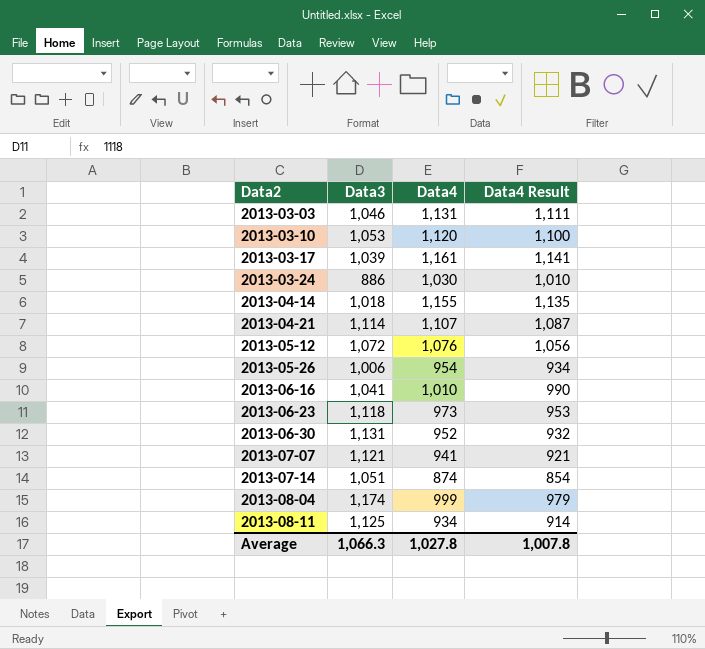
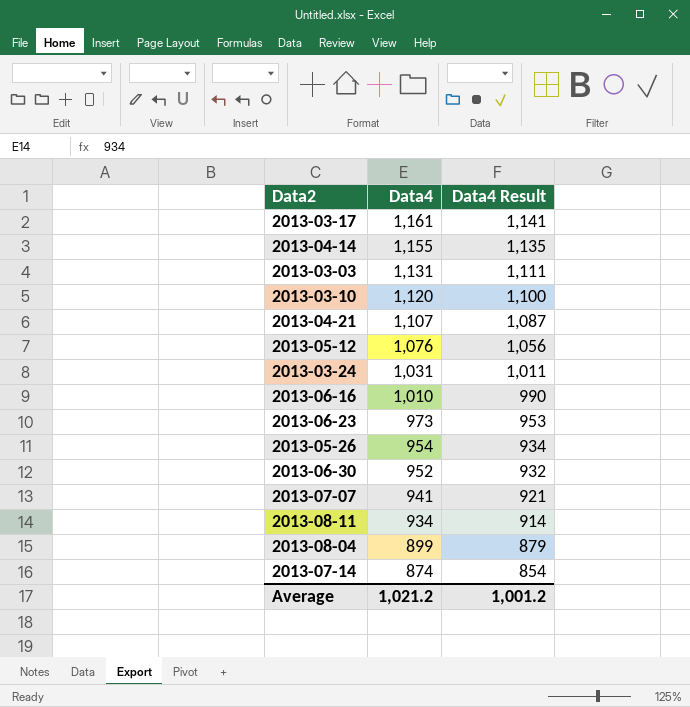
row order: Data2 ascending -> Data4 descending
column Data3 | position: 2 -> none
2013-03-24 | Data4: 1,030 -> 1,031
2013-03-24 | Data4 Result: 1,010 -> 1,011
2013-08-04 | Data4: 999 -> 899
2013-08-04 | Data4 Result: 979 -> 879
Average | Data4: 1,027.8 -> 1,021.2
Average | Data4 Result: 1,007.8 -> 1,001.2

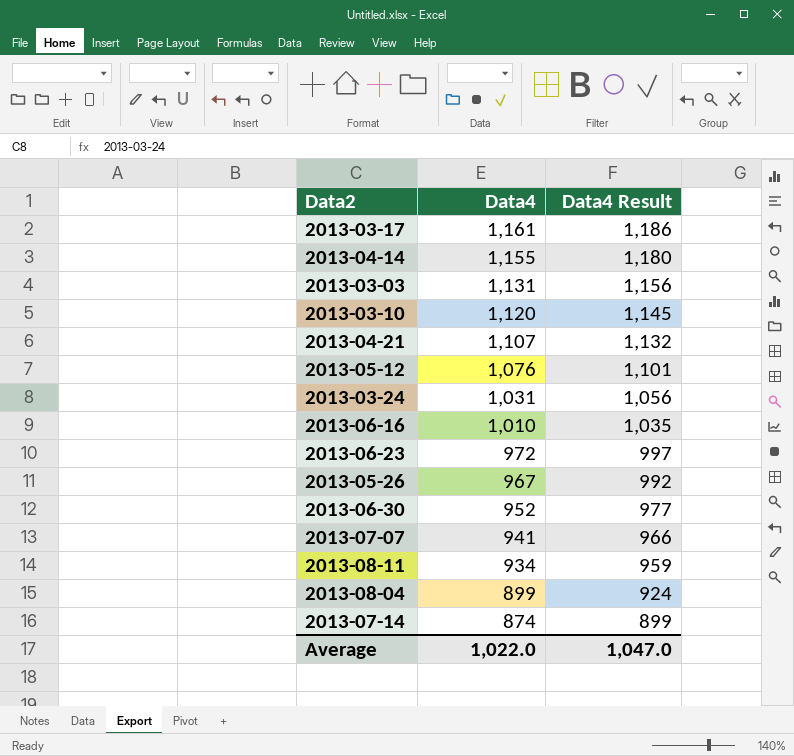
column Data4 Result | formula: [Data4] - 20 -> [Data4] + 25
2013-06-23 | Data4: 973 -> 972
2013-05-26 | Data4: 954 -> 967
Average | Data4: 1,021.2 -> 1,022.0
Average | Data4 Result: 1,001.2 -> 1,047.0

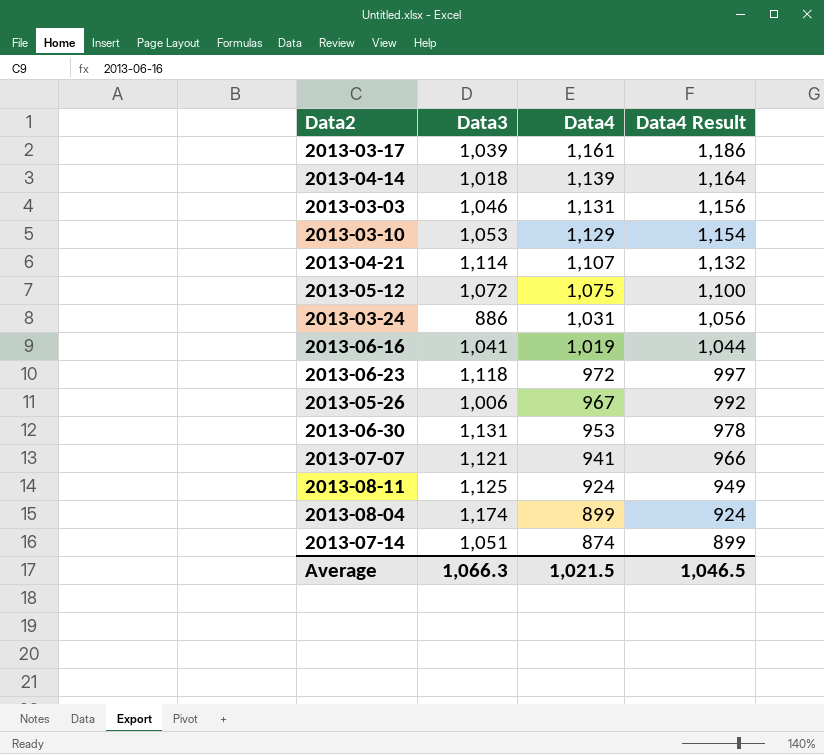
column Data3 | position: none -> 2
2013-04-14 | Data4: 1,155 -> 1,139
2013-04-14 | Data4 Result: 1,180 -> 1,164
2013-03-10 | Data4: 1,120 -> 1,129
2013-03-10 | Data4 Result: 1,145 -> 1,154
2013-05-12 | Data4: 1,076 -> 1,075
2013-05-12 | Data4 Result: 1,101 -> 1,100
2013-06-16 | Data4: 1,010 -> 1,019
2013-06-16 | Data4 Result: 1,035 -> 1,044
2013-06-30 | Data4: 952 -> 953
2013-06-30 | Data4 Result: 977 -> 978
2013-08-11 | Data4: 934 -> 924
2013-08-11 | Data4 Result: 959 -> 949
Average | Data4: 1,022.0 -> 1,021.5
Average | Data4 Result: 1,047.0 -> 1,046.5

